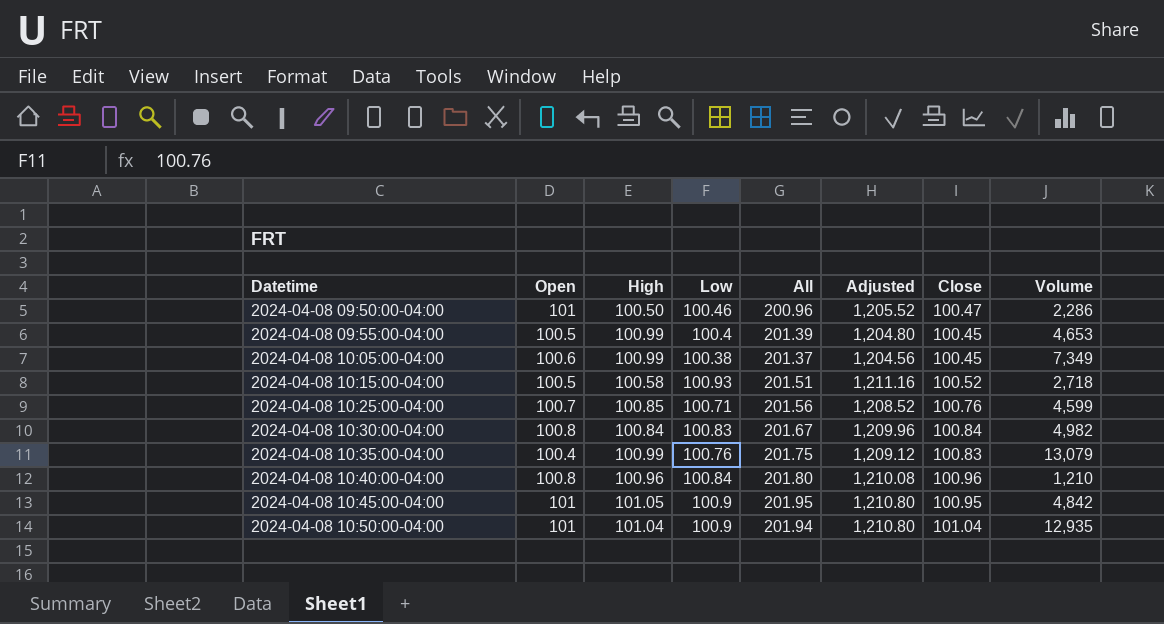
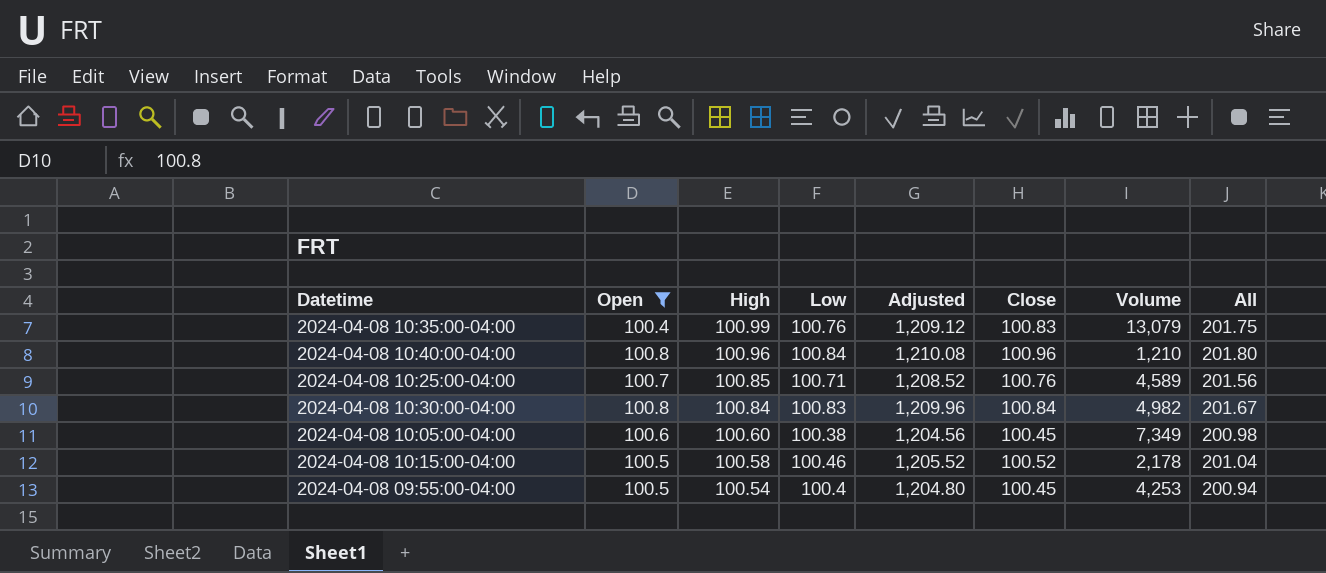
filter: none -> Open != 101
row order: Datetime ascending -> High descending
column All | position: 5 -> 8
2024-04-08 10:25:00-04:00 | Volume: 4,599 -> 4,589
2024-04-08 10:05:00-04:00 | High: 100.99 -> 100.60
2024-04-08 10:05:00-04:00 | All: 201.37 -> 200.98
2024-04-08 10:15:00-04:00 | Low: 100.93 -> 100.46
2024-04-08 10:15:00-04:00 | Adjusted: 1,211.16 -> 1,205.52
2024-04-08 10:15:00-04:00 | Volume: 2,718 -> 2,178
2024-04-08 10:15:00-04:00 | All: 201.51 -> 201.04
2024-04-08 09:55:00-04:00 | High: 100.99 -> 100.54
2024-04-08 09:55:00-04:00 | Volume: 4,653 -> 4,253
2024-04-08 09:55:00-04:00 | All: 201.39 -> 200.94

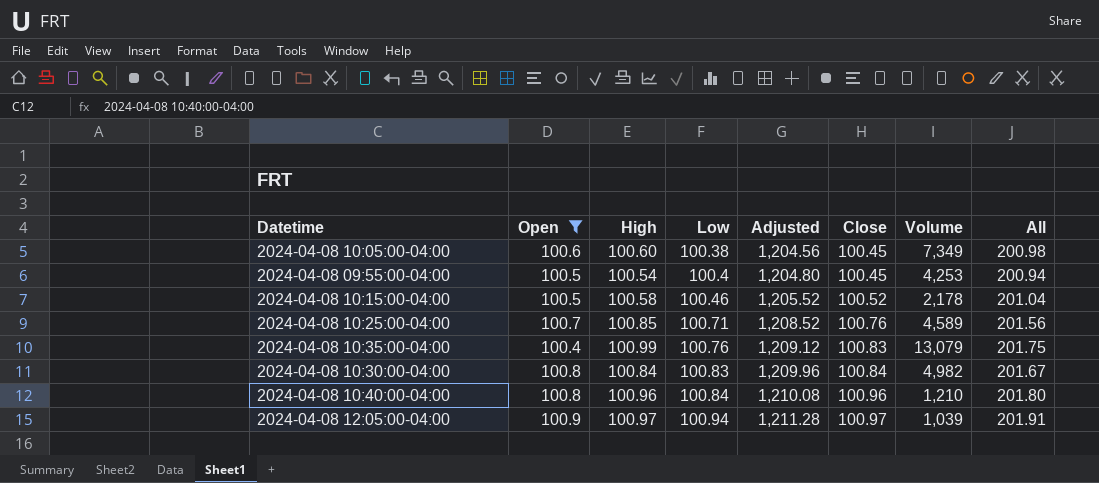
row order: High descending -> Low ascending
row 2024-04-08 12:05:00-04:00: none -> 100.9 | 100.97 | 100.94 | 1,211.28 | 100.97 | 1,039 | 201.91

